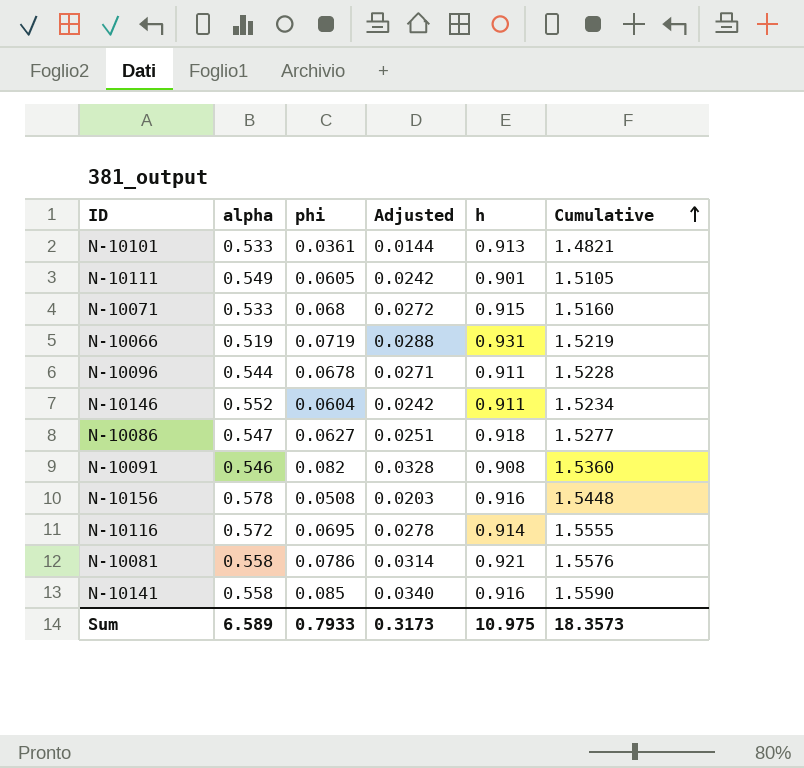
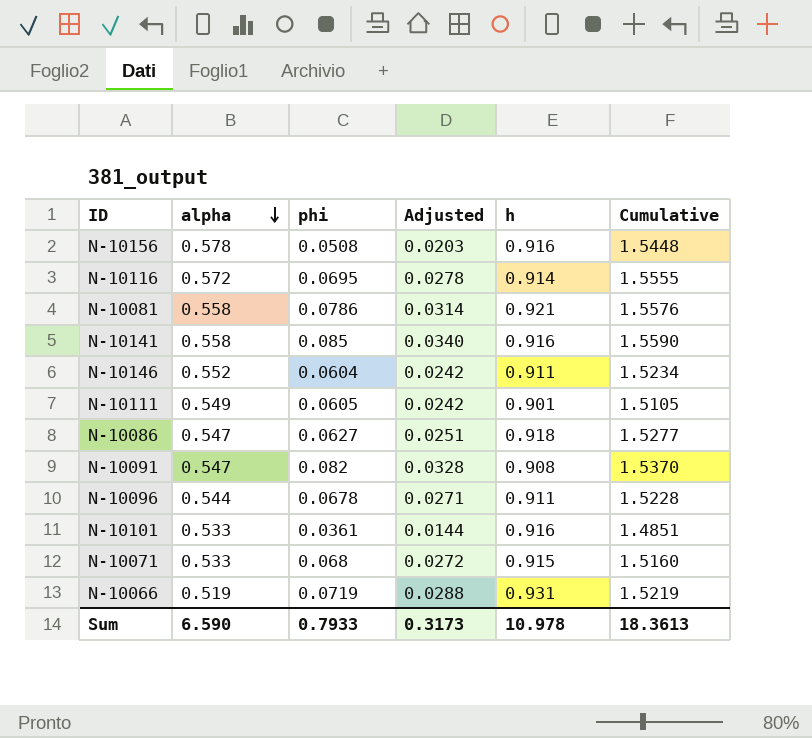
row order: Cumulative ascending -> alpha descending
N-10091 | alpha: 0.546 -> 0.547
N-10091 | Cumulative: 1.5360 -> 1.5370
N-10101 | h: 0.913 -> 0.916
N-10101 | Cumulative: 1.4821 -> 1.4851
Sum | alpha: 6.589 -> 6.590
Sum | h: 10.975 -> 10.978
Sum | Cumulative: 18.3573 -> 18.3613

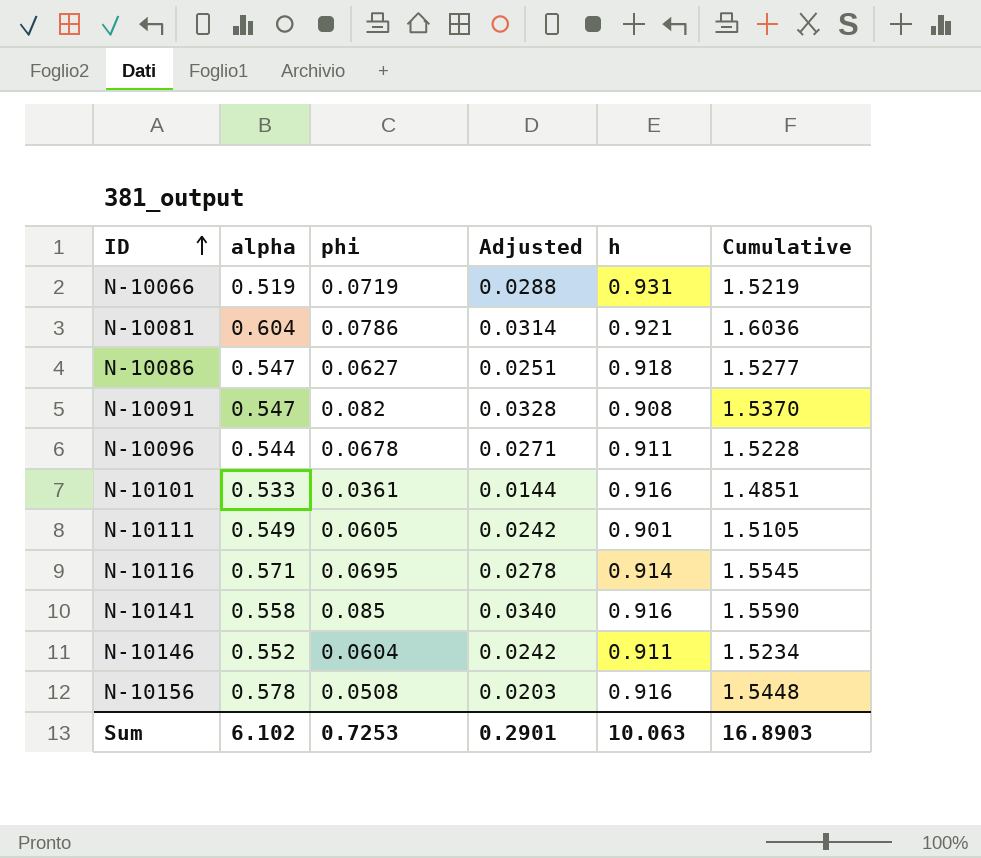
row order: alpha descending -> ID ascending
row N-10071: 0.533 | 0.068 | 0.0272 | 0.915 | 1.5160 -> none
N-10081 | alpha: 0.558 -> 0.604
N-10081 | Cumulative: 1.5576 -> 1.6036
N-10116 | alpha: 0.572 -> 0.571
N-10116 | Cumulative: 1.5555 -> 1.5545
Sum | alpha: 6.590 -> 6.102
Sum | phi: 0.7933 -> 0.7253
Sum | Adjusted: 0.3173 -> 0.2901
Sum | h: 10.978 -> 10.063
Sum | Cumulative: 18.3613 -> 16.8903

